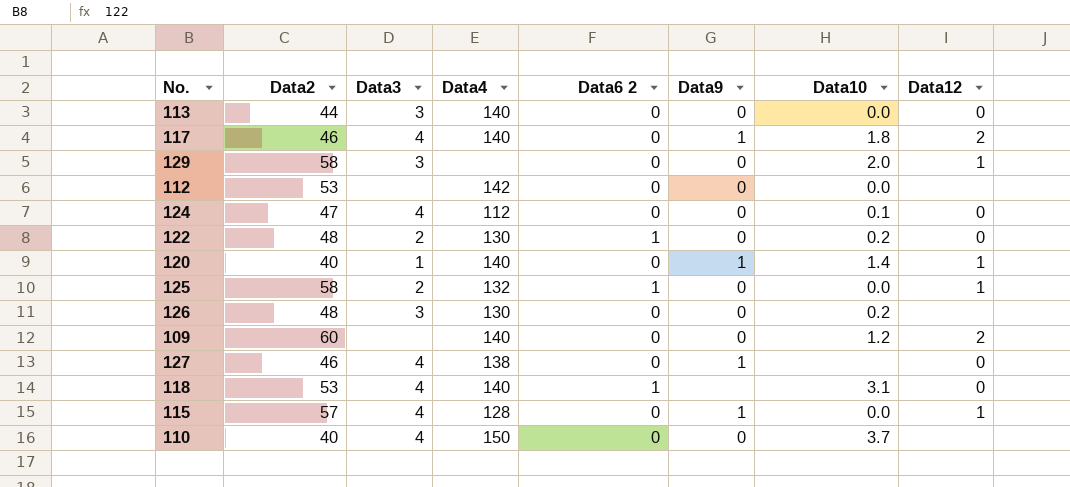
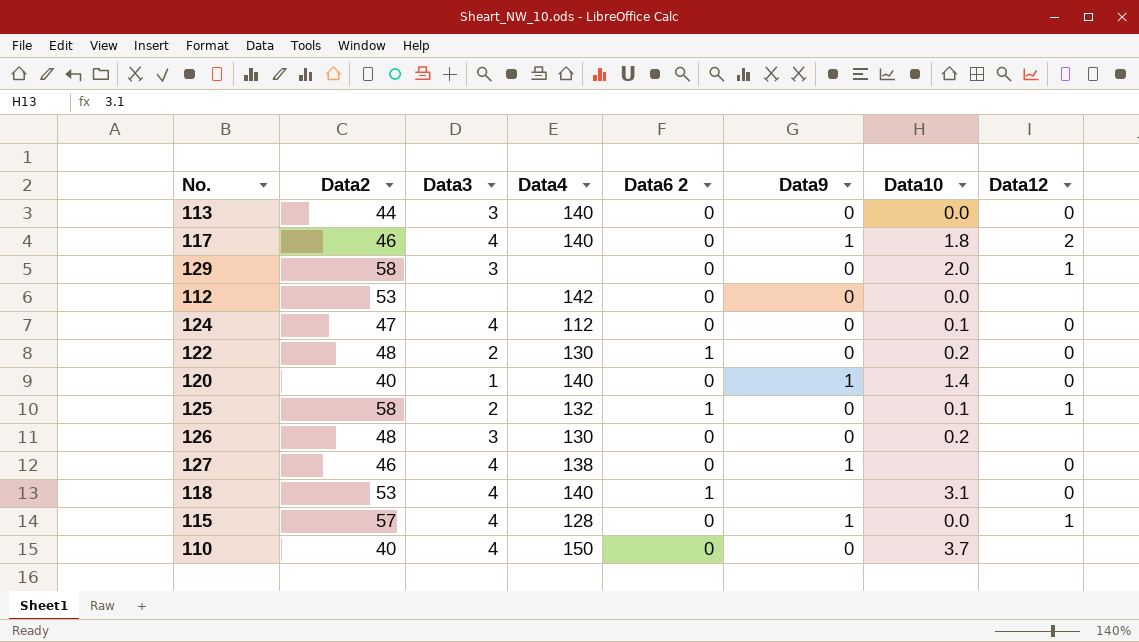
row 109: 60 | none | 140 | 0 | 0 | 1.2 | 2 -> none
120 | Data12: 1 -> 0
125 | Data10: 0.0 -> 0.1

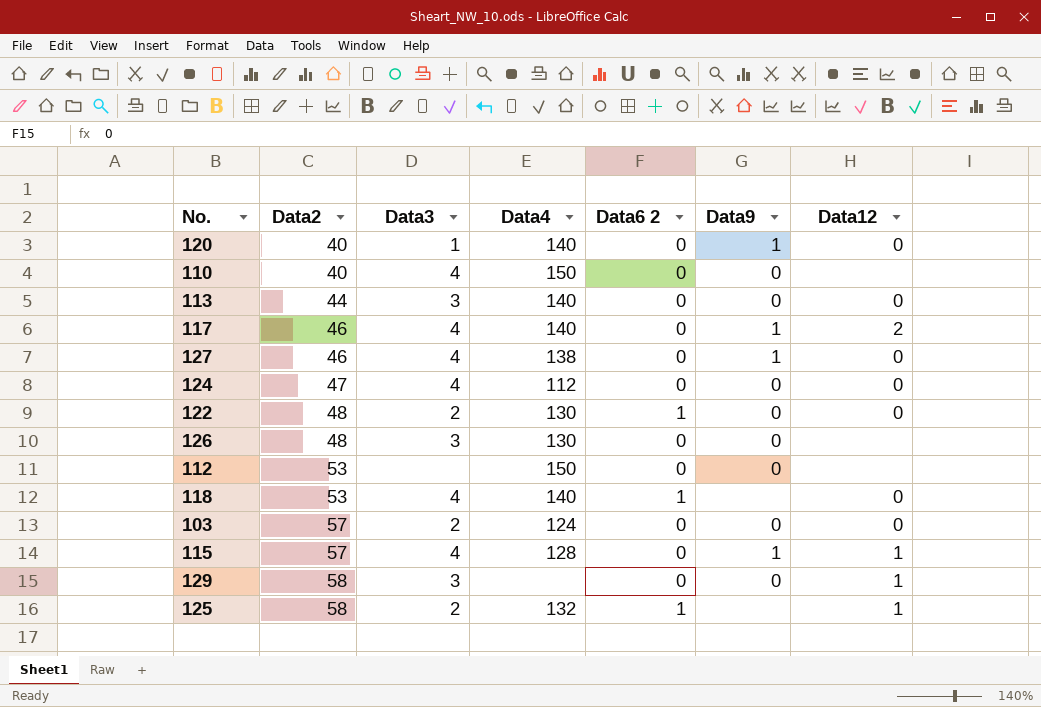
row order: none -> Data2 ascending
column Data10 | position: 7 -> none
112 | Data4: 142 -> 150
row 103: none -> 57 | 2 | 124 | 0 | 0 | 0
125 | Data9: 0 -> none

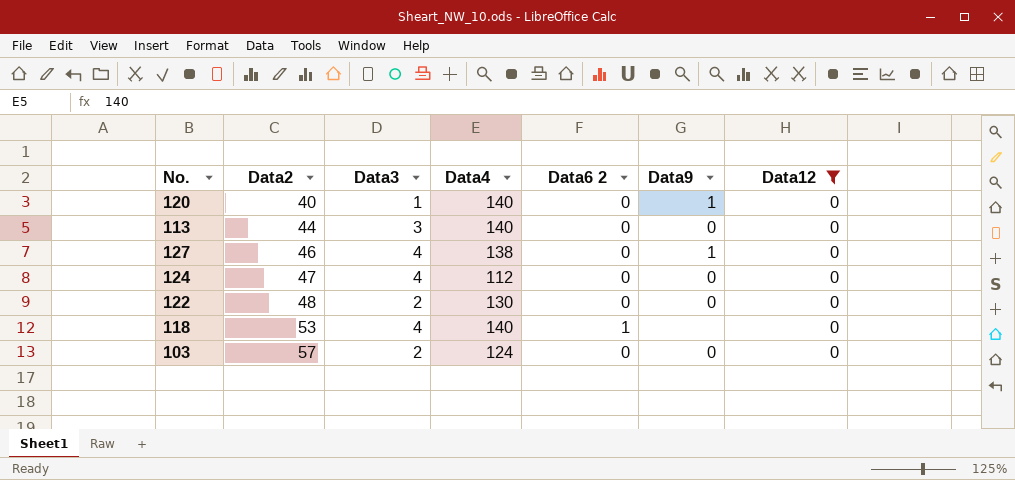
filter: none -> Data12 = 0
122 | Data6 2: 1 -> 0

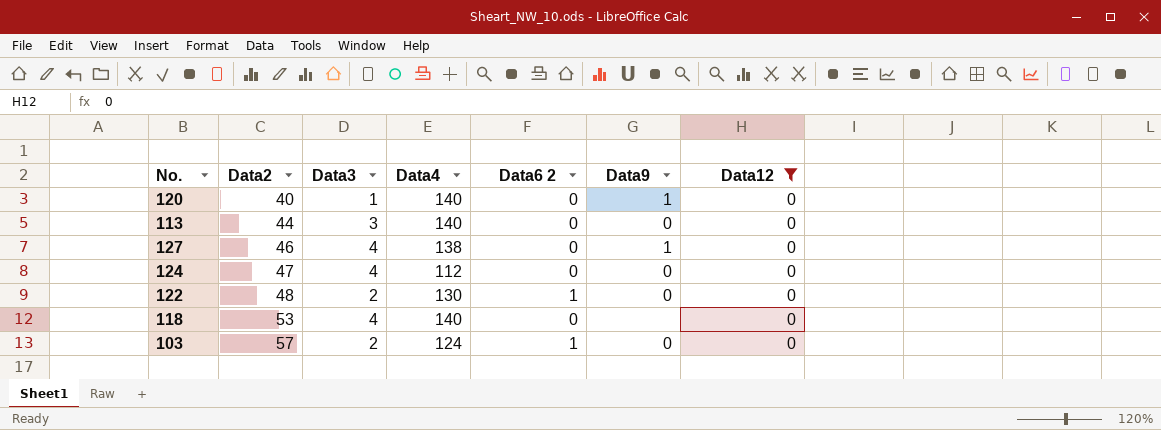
122 | Data6 2: 0 -> 1
118 | Data6 2: 1 -> 0
103 | Data6 2: 0 -> 1

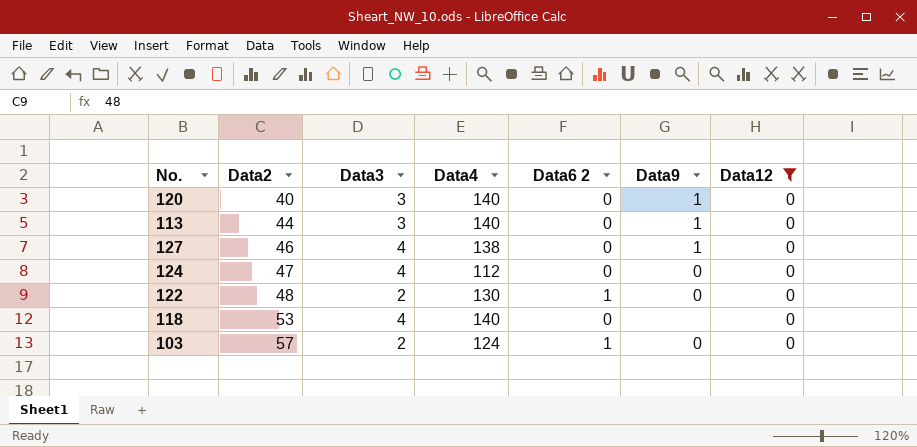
120 | Data3: 1 -> 3
113 | Data9: 0 -> 1

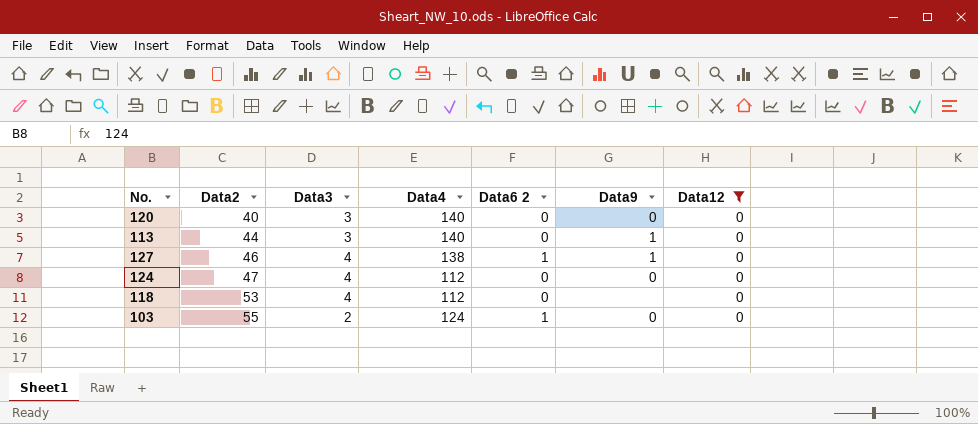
row 122: 48 | 2 | 130 | 1 | 0 | 0 -> none
120 | Data9: 1 -> 0
127 | Data6 2: 0 -> 1
118 | Data4: 140 -> 112
103 | Data2: 57 -> 55

